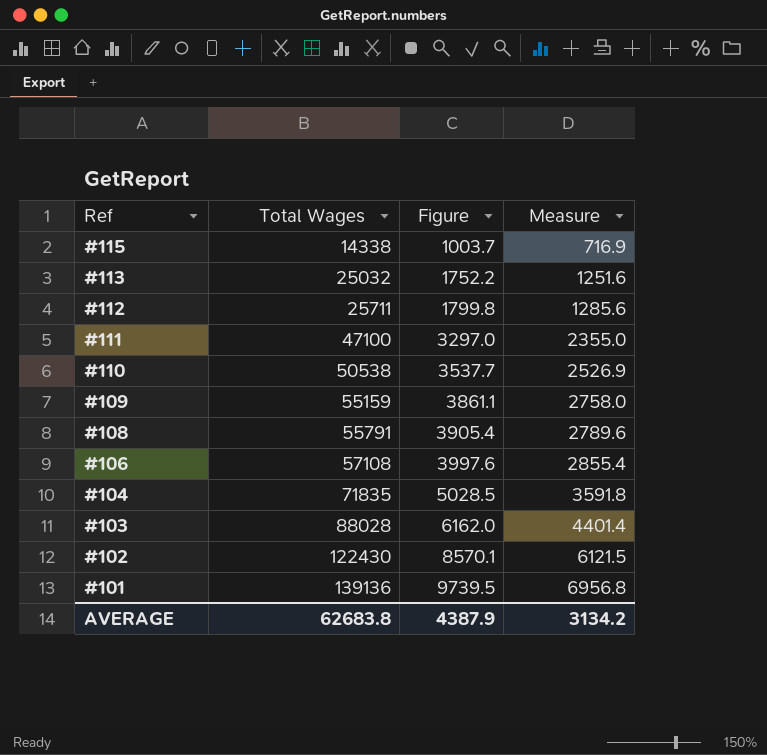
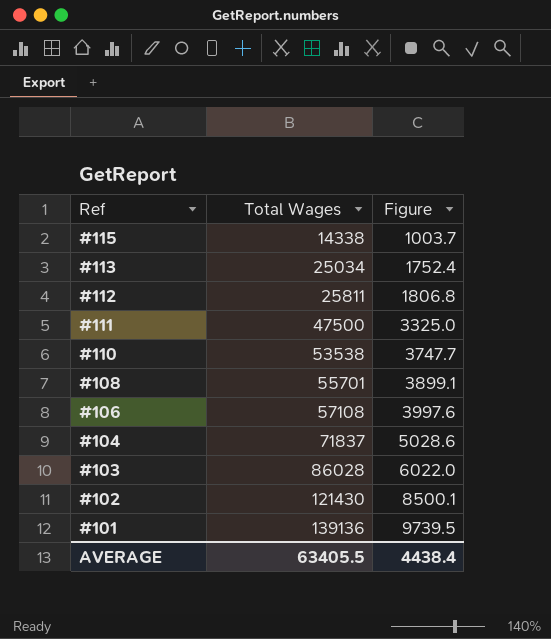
column Measure | formula: [Total Wages] * 0.05 -> none
row #109: 55159 | 3861.1 | 2758.0 -> none
#113 | Total Wages: 25032 -> 25034
#113 | Figure: 1752.2 -> 1752.4
#112 | Total Wages: 25711 -> 25811
#112 | Figure: 1799.8 -> 1806.8
#111 | Total Wages: 47100 -> 47500
#111 | Figure: 3297.0 -> 3325.0
#110 | Total Wages: 50538 -> 53538
#110 | Figure: 3537.7 -> 3747.7
#108 | Total Wages: 55791 -> 55701
#108 | Figure: 3905.4 -> 3899.1
#104 | Total Wages: 71835 -> 71837
#104 | Figure: 5028.5 -> 5028.6
#103 | Total Wages: 88028 -> 86028
#103 | Figure: 6162.0 -> 6022.0
#102 | Total Wages: 122430 -> 121430
#102 | Figure: 8570.1 -> 8500.1
AVERAGE | Total Wages: 62683.8 -> 63405.5
AVERAGE | Figure: 4387.9 -> 4438.4

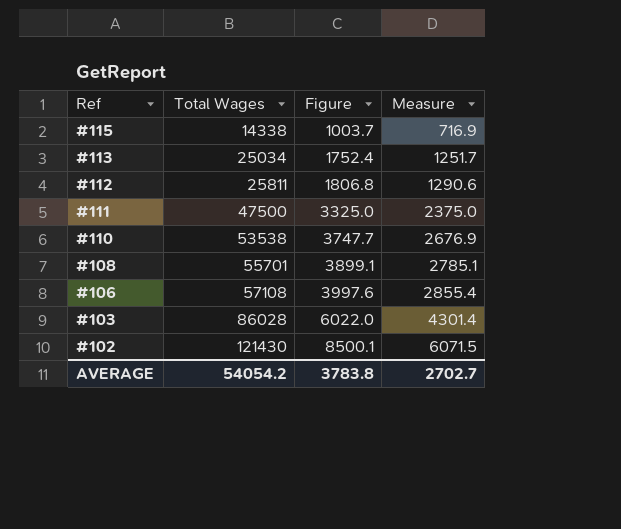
column Measure | formula: none -> [Total Wages] * 0.05
row #104: 71837 | 5028.6 -> none
row #101: 139136 | 9739.5 -> none
AVERAGE | Total Wages: 63405.5 -> 54054.2
AVERAGE | Figure: 4438.4 -> 3783.8

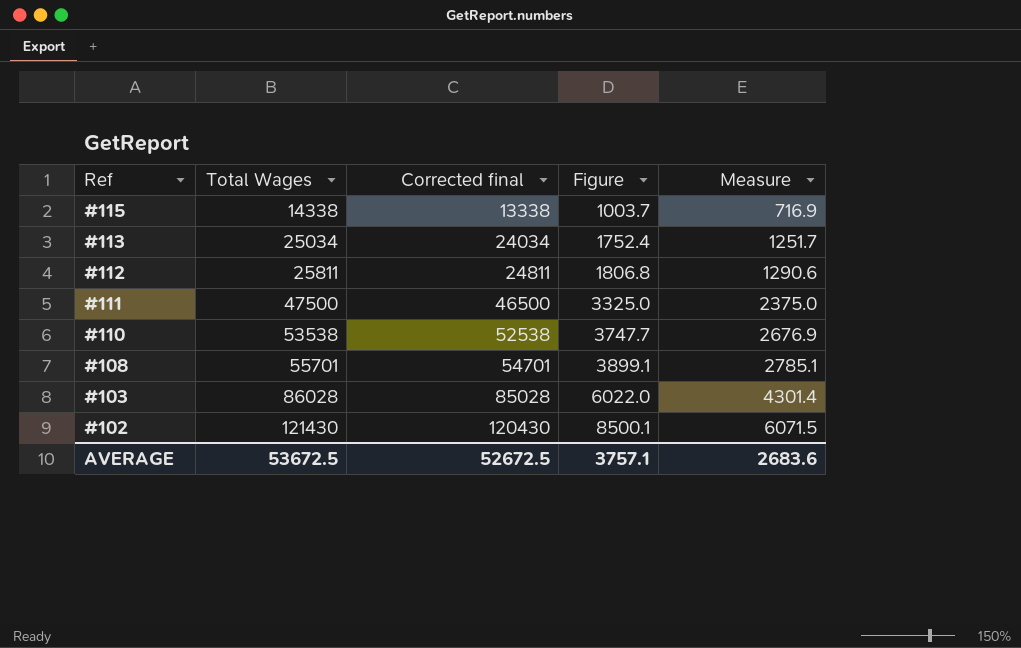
column Corrected final | formula: none -> [Total Wages] - 1000
row #106: 57108 | 3997.6 | 2855.4 -> none
AVERAGE | Total Wages: 54054.2 -> 53672.5
AVERAGE | Figure: 3783.8 -> 3757.1
AVERAGE | Measure: 2702.7 -> 2683.6

